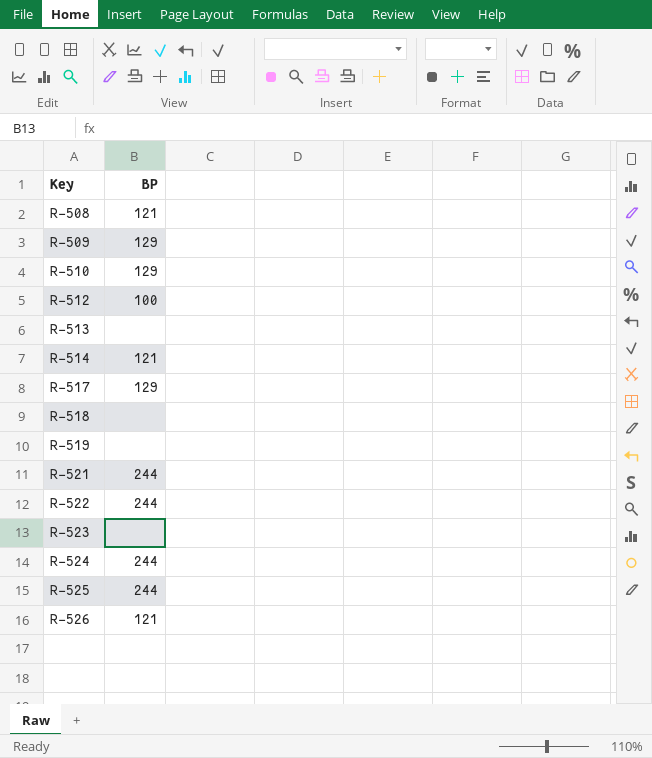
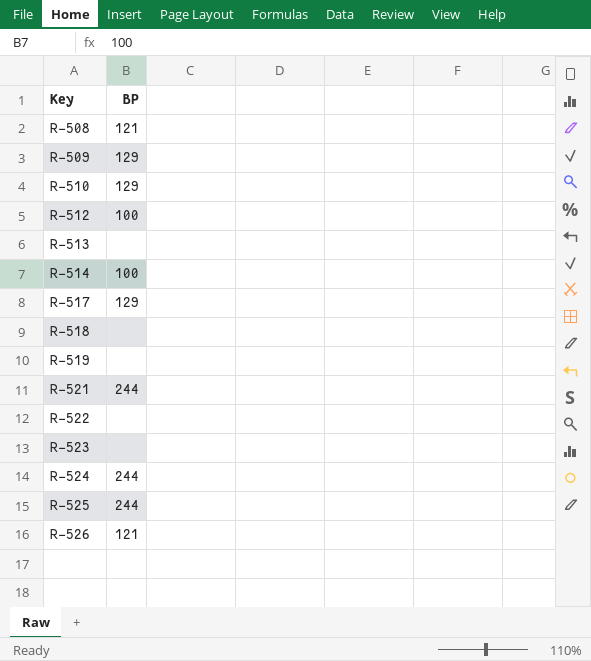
R-514 | ВР: 121 -> 100
R-522 | ВР: 244 -> none

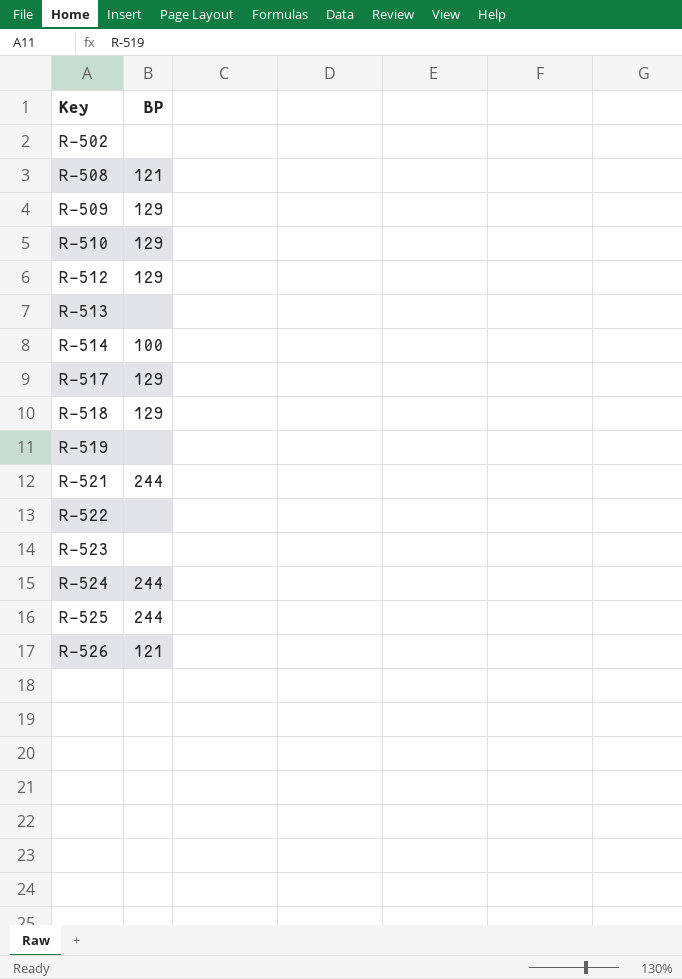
row R-502: none -> none
R-512 | ВР: 100 -> 129
R-518 | ВР: none -> 129

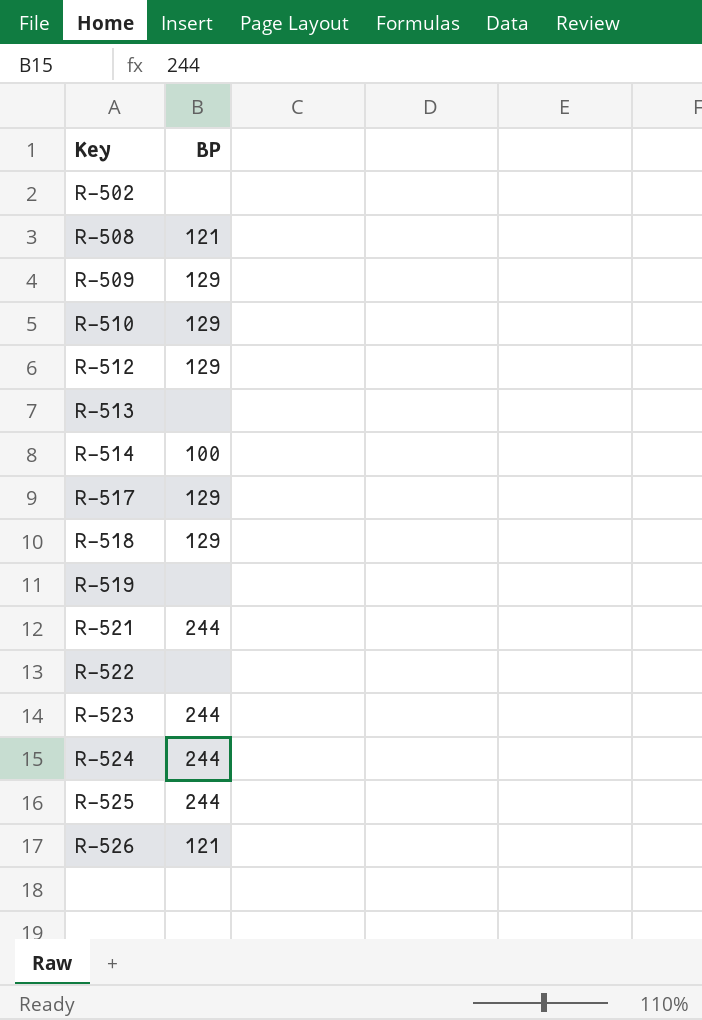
R-523 | ВР: none -> 244

